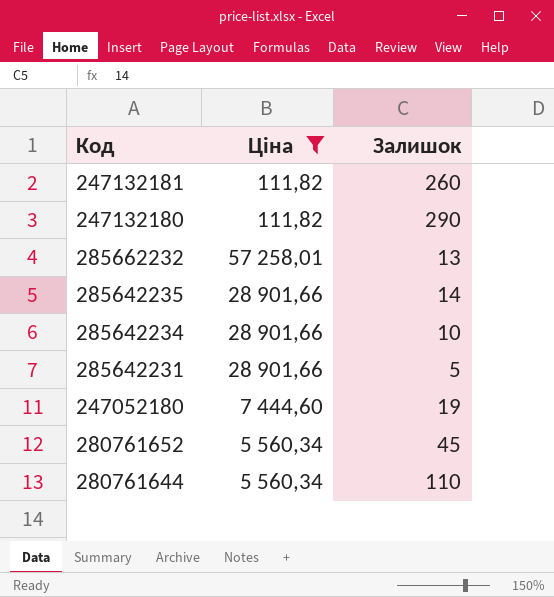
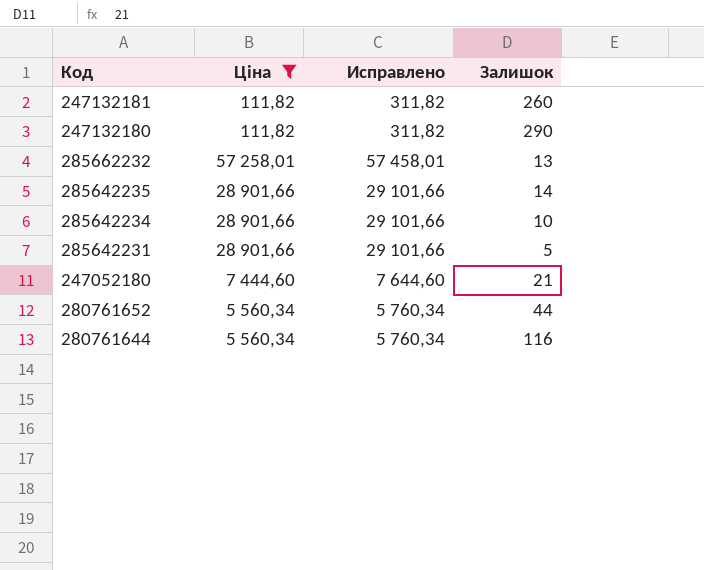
column Исправлено | formula: none -> [Ціна] + 200
247052180 | Залишок: 19 -> 21
280761652 | Залишок: 45 -> 44
280761644 | Залишок: 110 -> 116

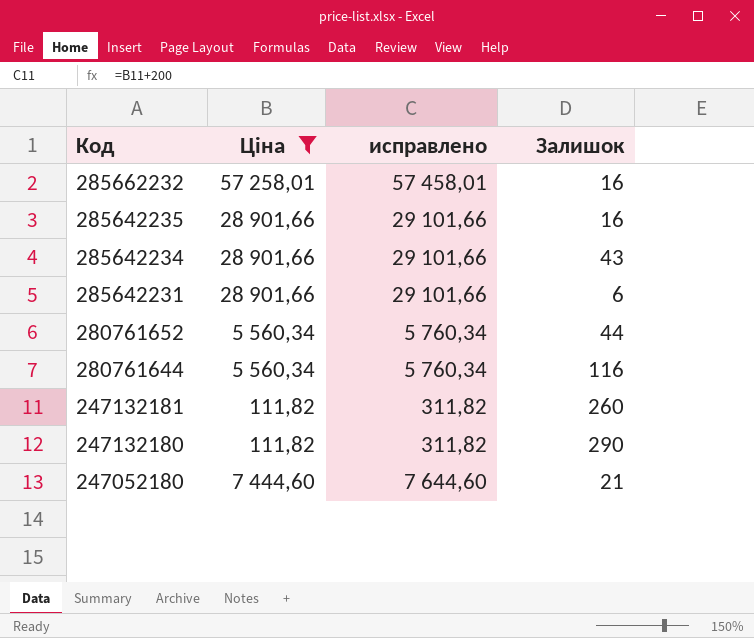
row order: none -> Код descending
column name: Исправлено -> исправлено
285662232 | Залишок: 13 -> 16
285642235 | Залишок: 14 -> 16
285642234 | Залишок: 10 -> 43
285642231 | Залишок: 5 -> 6

